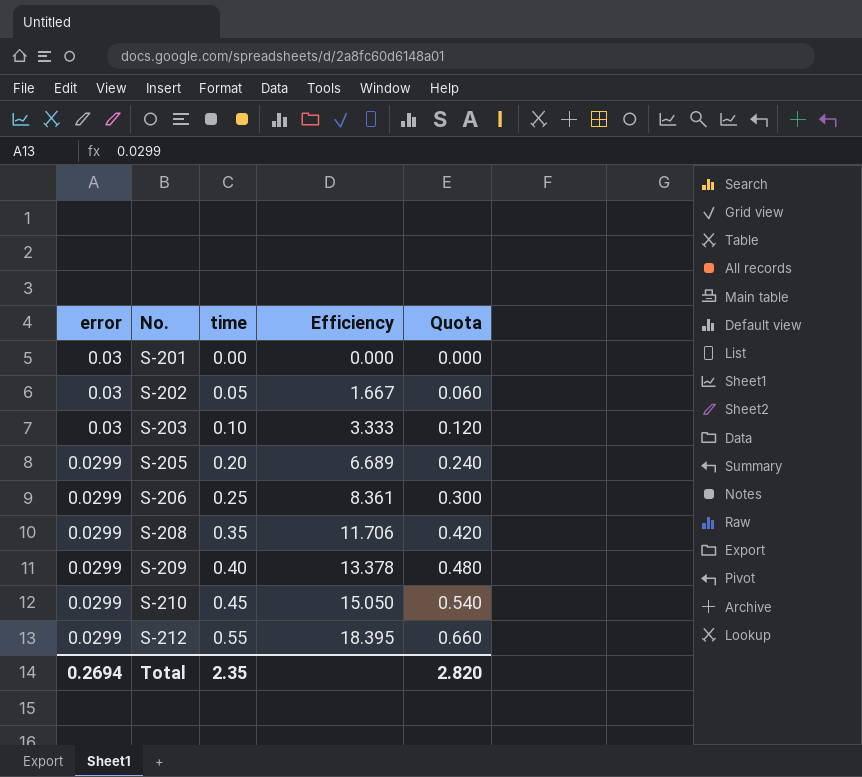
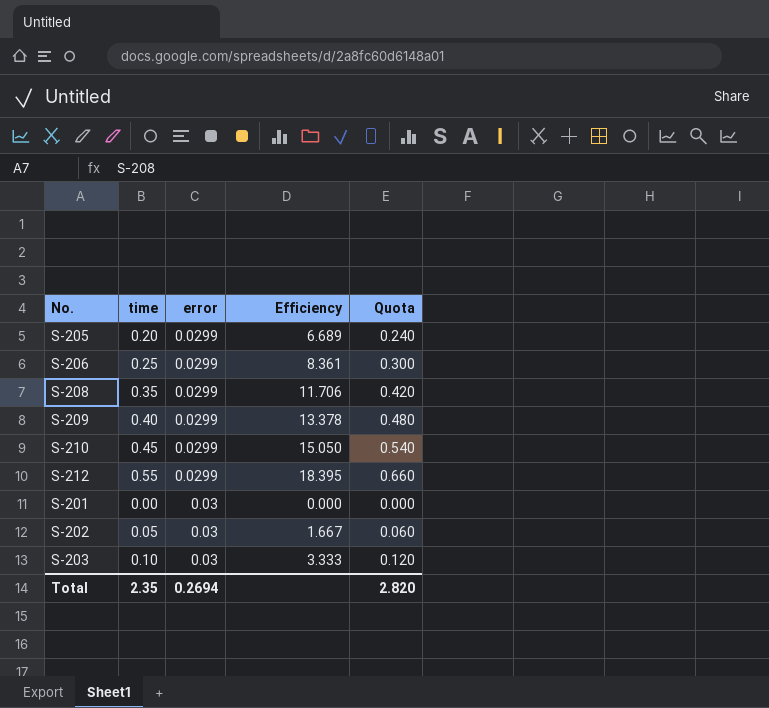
row order: error descending -> error ascending
column error | position: 1 -> 3

